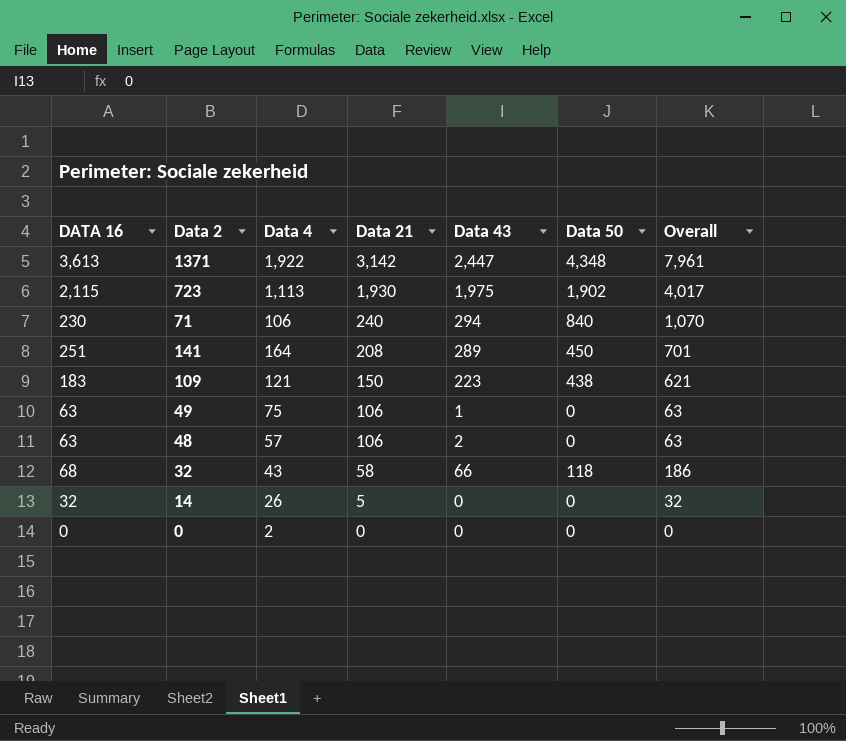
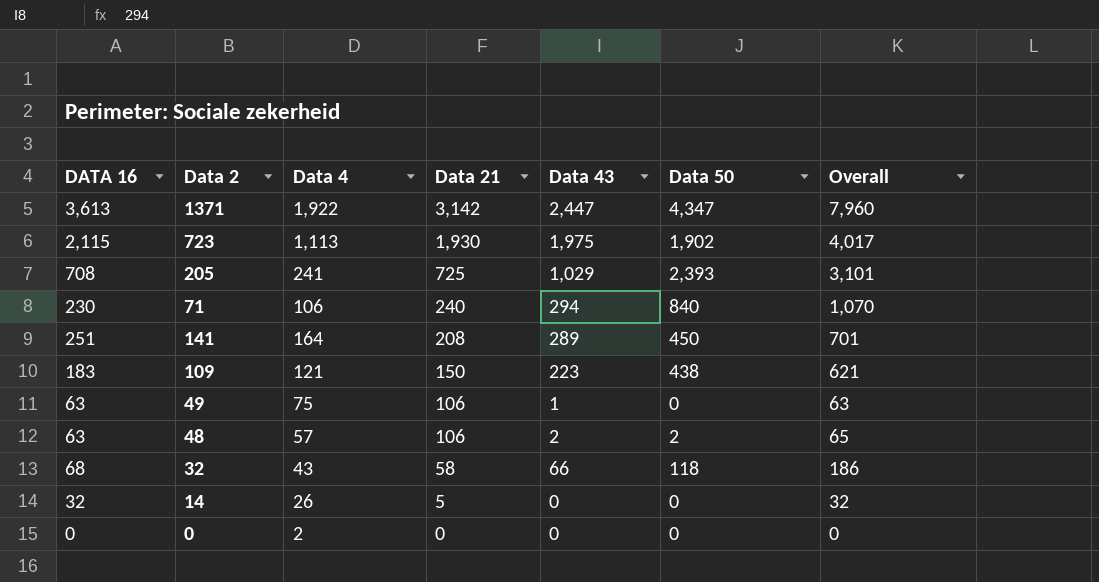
1371 | Data 50: 4,348 -> 4,347
1371 | Overall: 7,961 -> 7,960
row 205: none -> 708 | 241 | 725 | 1,029 | 2,393 | 3,101
48 | Data 50: 0 -> 2
48 | Overall: 63 -> 65

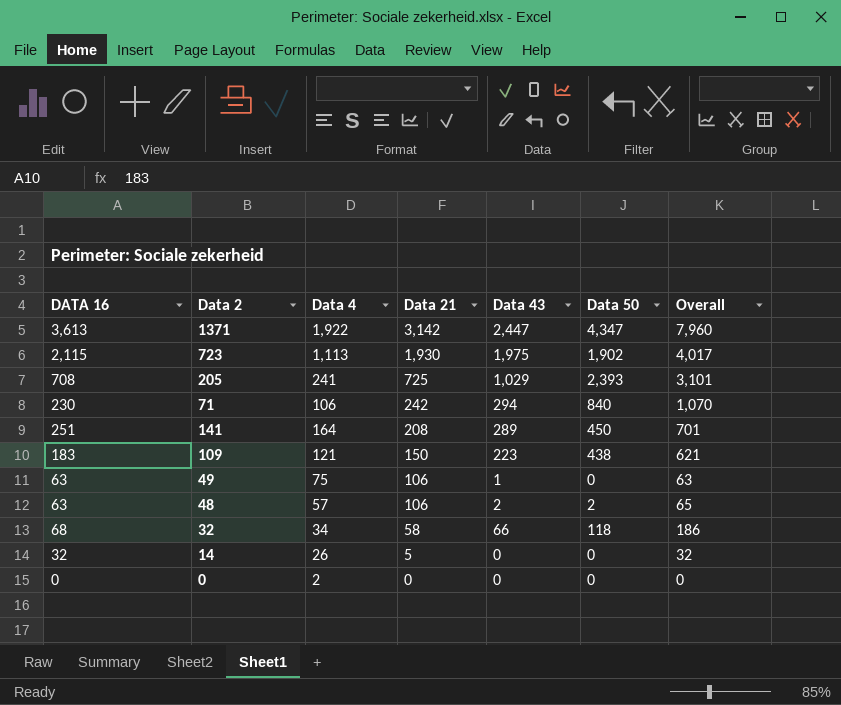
71 | Data 21: 240 -> 242
32 | Data 4: 43 -> 34

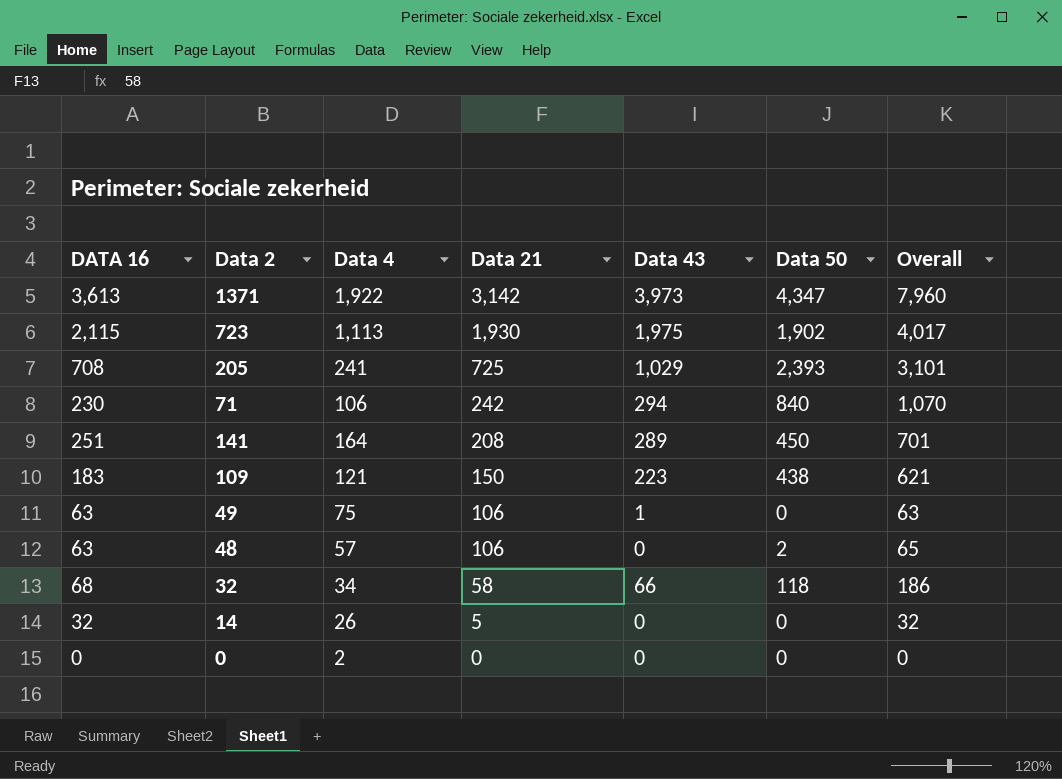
1371 | Data 43: 2,447 -> 3,973
48 | Data 43: 2 -> 0

